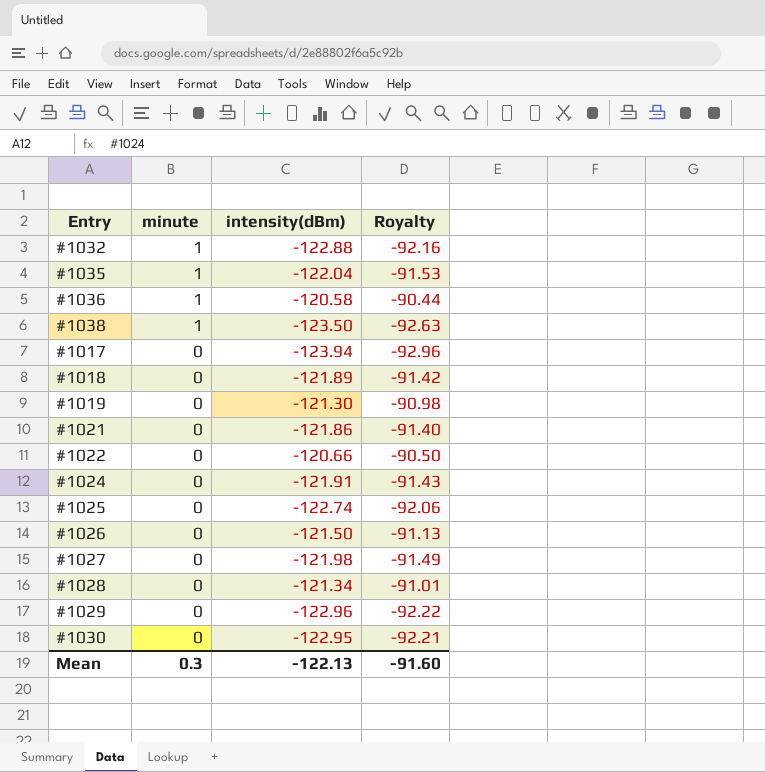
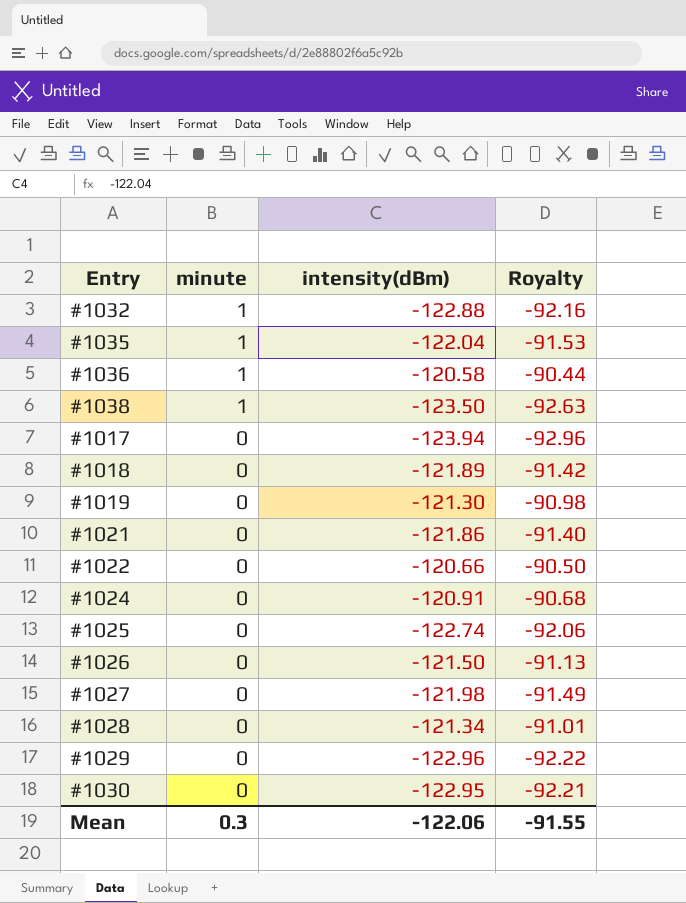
#1024 | intensity(dBm): -121.91 -> -120.91
#1024 | Royalty: -91.43 -> -90.68
Mean | intensity(dBm): -122.13 -> -122.06
Mean | Royalty: -91.60 -> -91.55

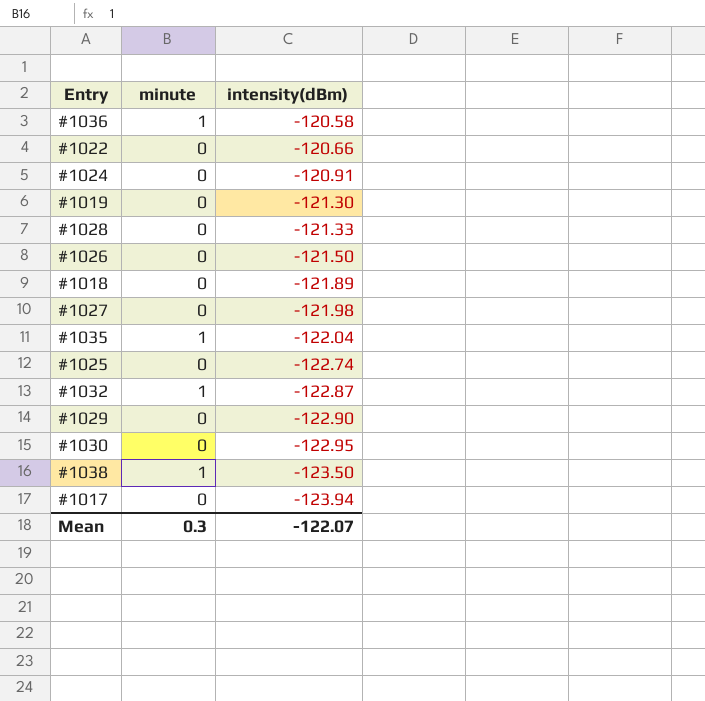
row order: minute descending -> intensity(dBm) descending
column Royalty | formula: [intensity(dBm)] * 0.75 -> none
row #1021: 0 | -121.86 | -91.40 -> none
#1028 | intensity(dBm): -121.34 -> -121.33
#1032 | intensity(dBm): -122.88 -> -122.87
#1029 | intensity(dBm): -122.96 -> -122.90
Mean | intensity(dBm): -122.06 -> -122.07

